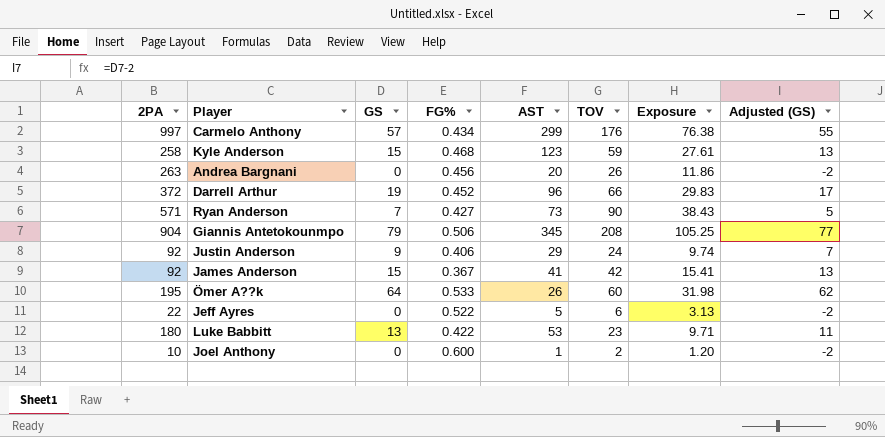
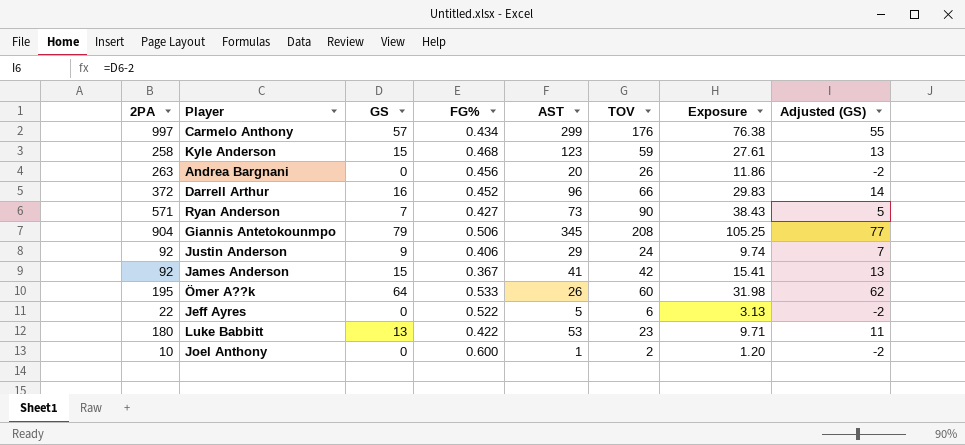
Darrell Arthur | GS: 19 -> 16
Darrell Arthur | Adjusted (GS): 17 -> 14

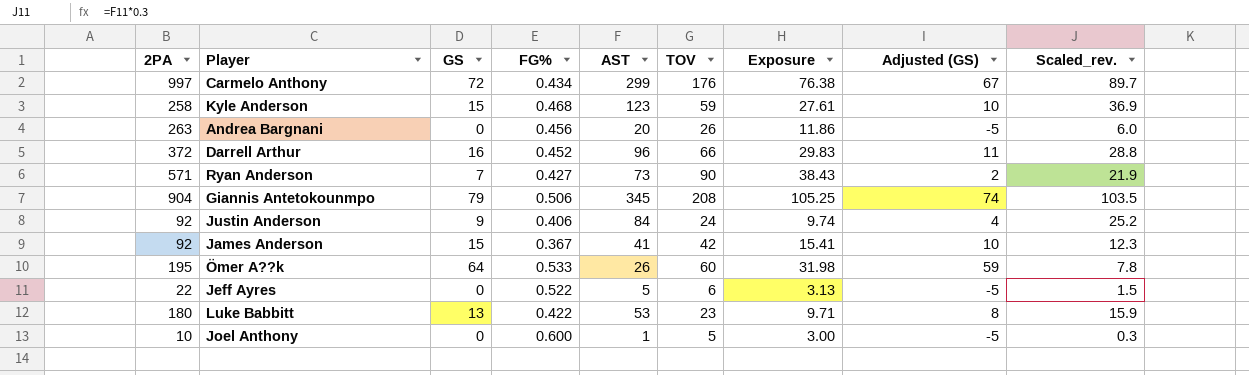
column Adjusted (GS) | formula: [GS] - 2 -> [GS] - 5
column Scaled_rev. | formula: none -> [AST] * 0.3
Carmelo Anthony | GS: 57 -> 72
Justin Anderson | AST: 29 -> 84
Joel Anthony | TOV: 2 -> 5
Joel Anthony | Exposure: 1.20 -> 3.00

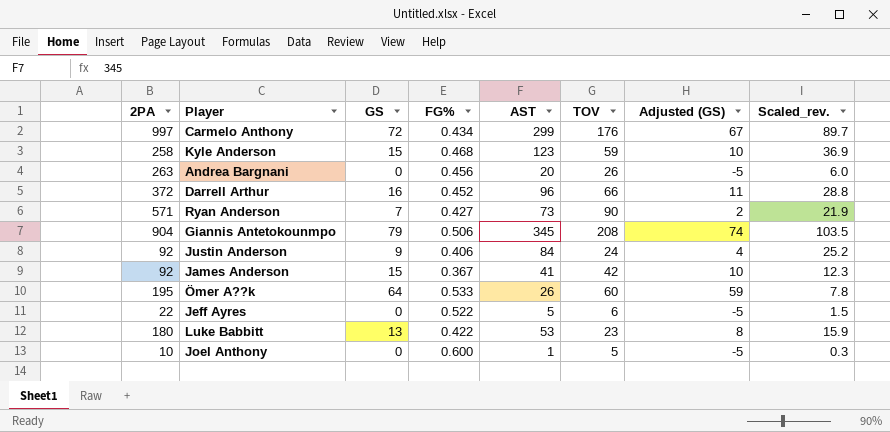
column Exposure | formula: [FG%] * [TOV] -> none

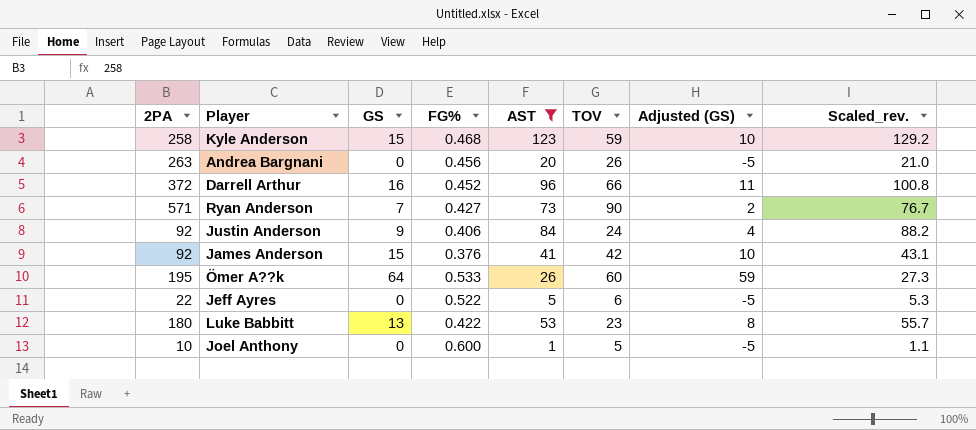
filter: none -> AST <= 123
column Scaled_rev. | formula: [AST] * 0.3 -> [AST] * 1.05
James Anderson | FG%: 0.367 -> 0.376

